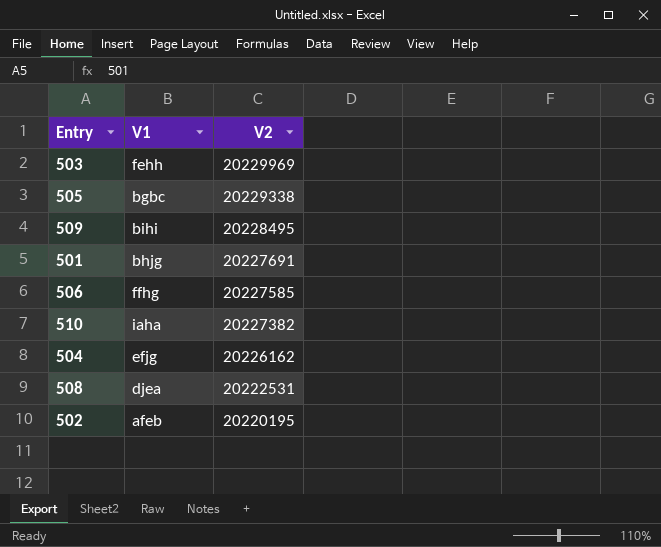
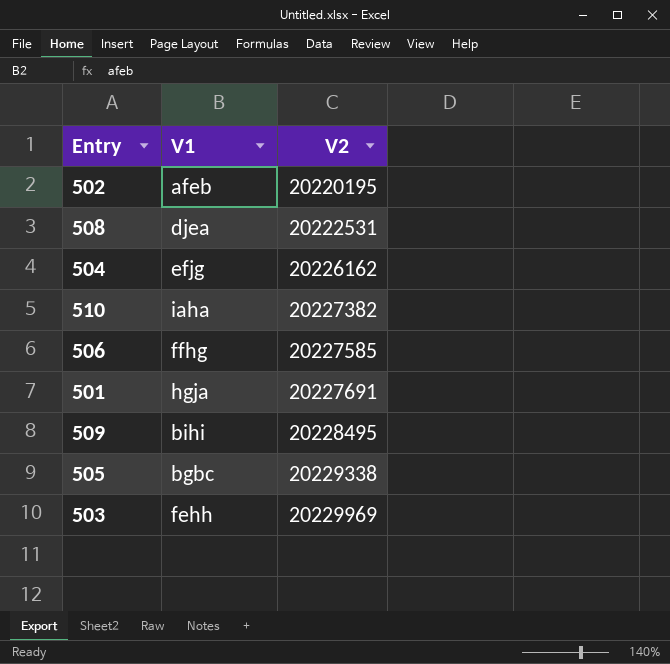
row order: V2 descending -> V2 ascending
501 | V1: bhjg -> hgja

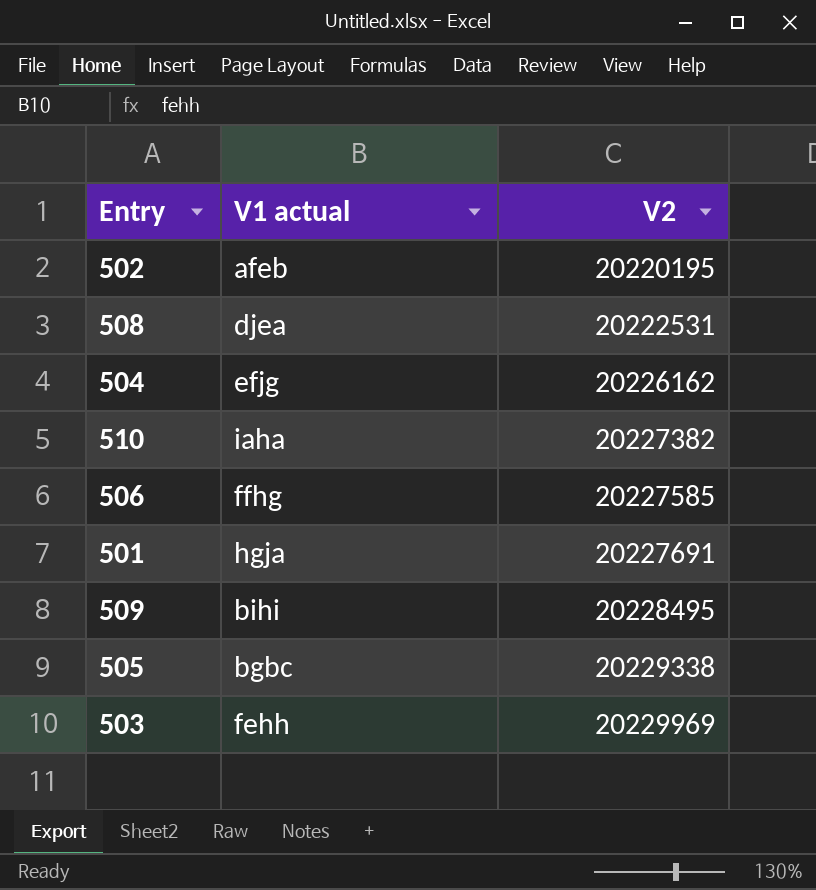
column name: V1 -> V1 actual

